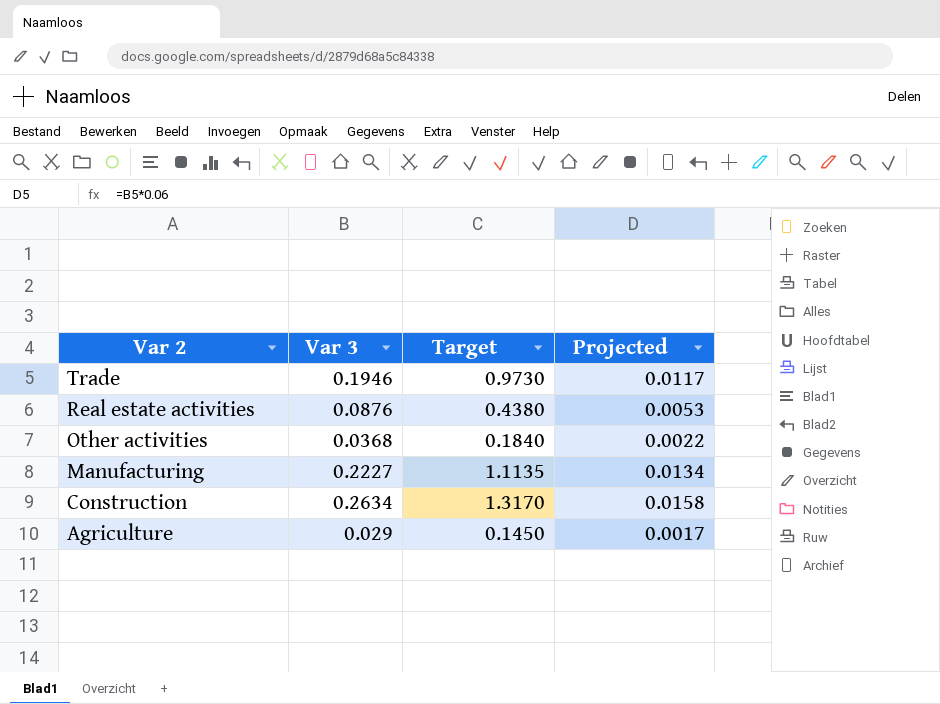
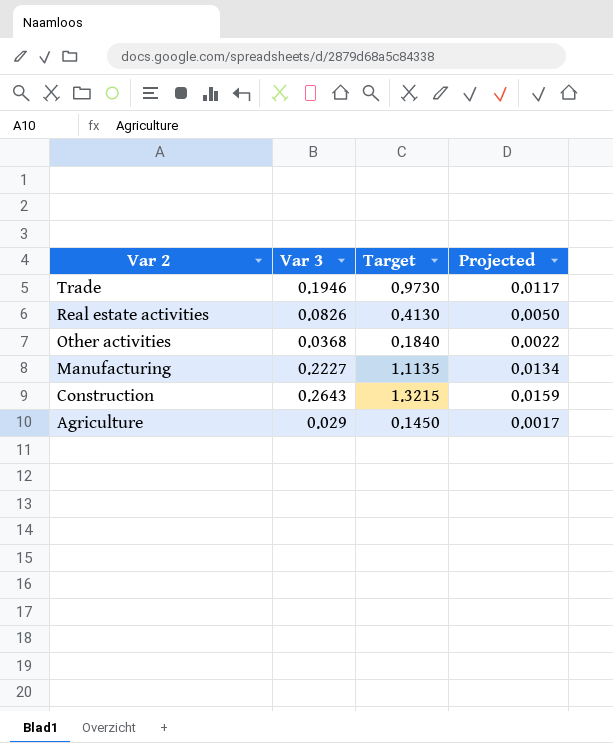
Real estate activities | Var 3: 0.0876 -> 0.0826
Real estate activities | Target: 0.4380 -> 0.4130
Real estate activities | Projected: 0.0053 -> 0.0050
Construction | Var 3: 0.2634 -> 0.2643
Construction | Target: 1.3170 -> 1.3215
Construction | Projected: 0.0158 -> 0.0159

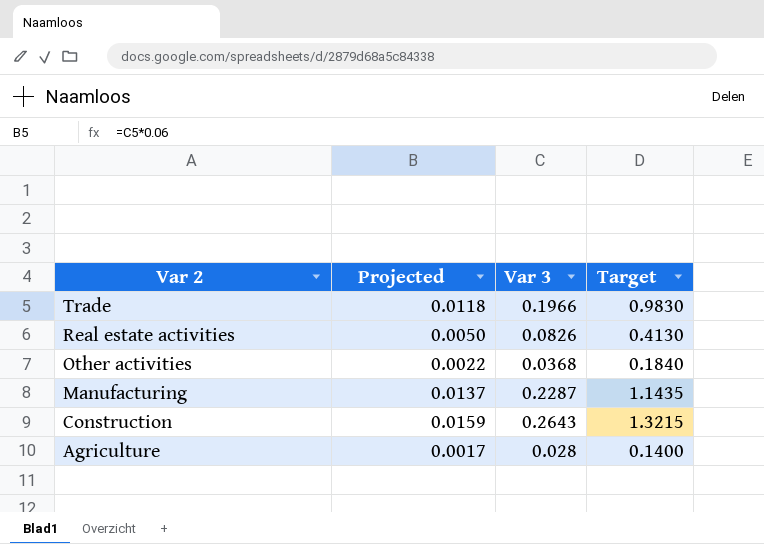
column Projected | position: 4 -> 2
Trade | Projected: 0.0117 -> 0.0118
Trade | Var 3: 0.1946 -> 0.1966
Trade | Target: 0.9730 -> 0.9830
Manufacturing | Projected: 0.0134 -> 0.0137
Manufacturing | Var 3: 0.2227 -> 0.2287
Manufacturing | Target: 1.1135 -> 1.1435
Agriculture | Var 3: 0.029 -> 0.028
Agriculture | Target: 0.1450 -> 0.1400

